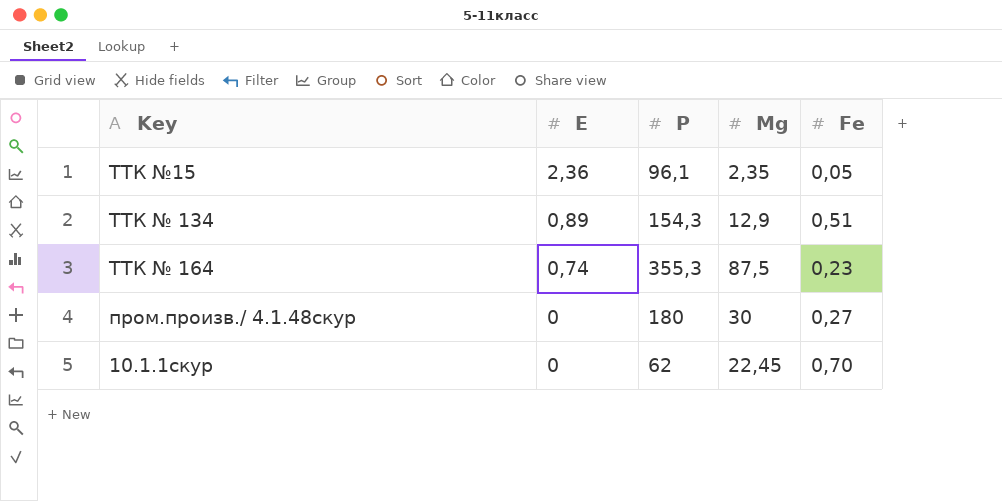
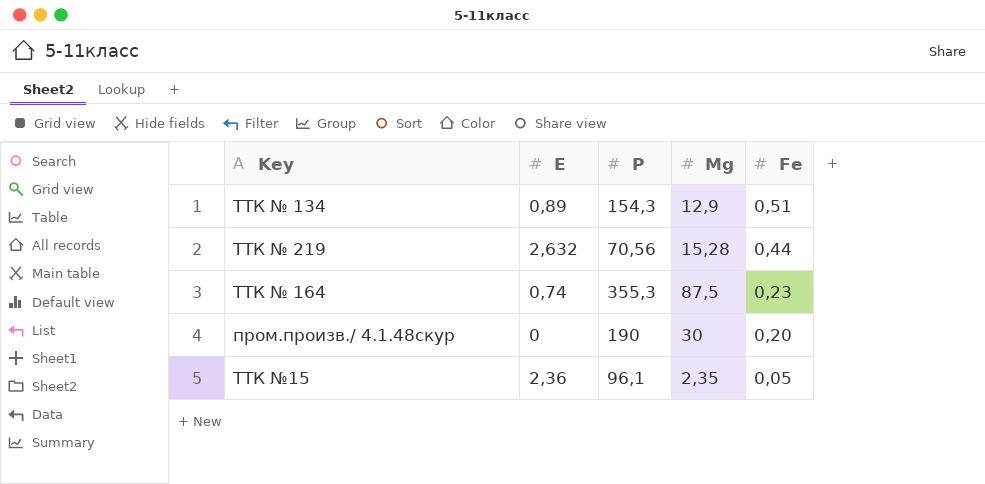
row order: Е descending -> Fe descending
row 10.1.1скур: 0 | 62 | 22,45 | 0,70 -> none
row ТТК № 219: none -> 2,632 | 70,56 | 15,28 | 0,44
пром.произв./ 4.1.48скур | Р: 180 -> 190
пром.произв./ 4.1.48скур | Fe: 0,27 -> 0,20

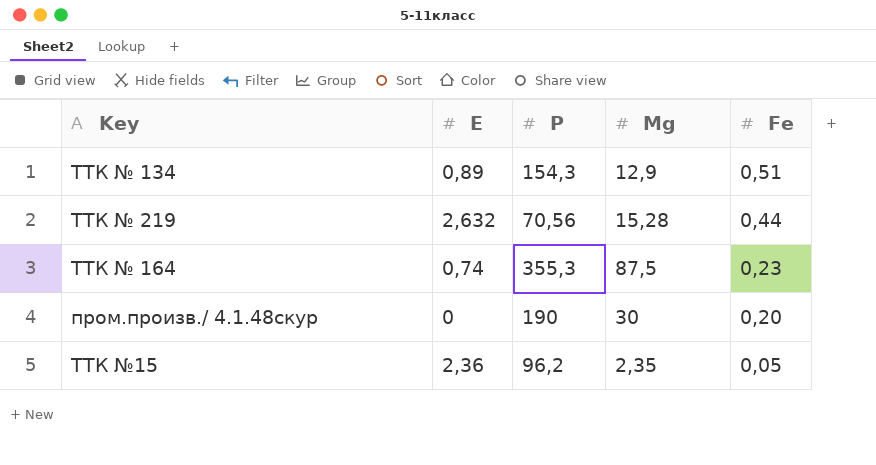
ТТК №15 | Р: 96,1 -> 96,2

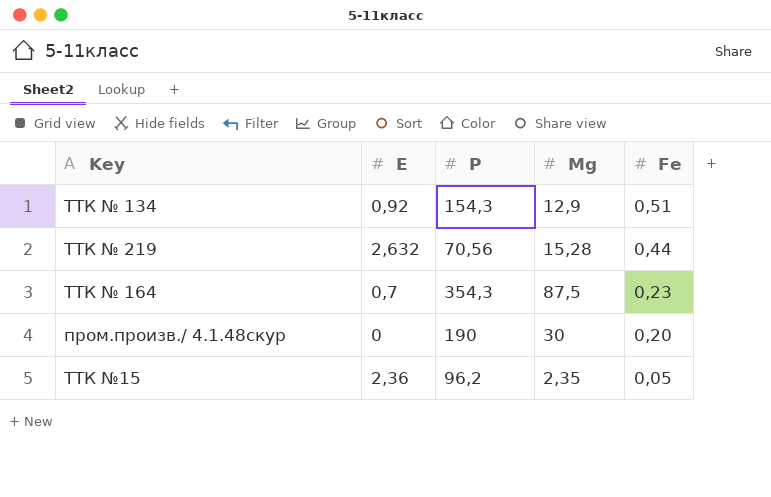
ТТК № 134 | Е: 0,89 -> 0,92
ТТК № 164 | Е: 0,74 -> 0,7
ТТК № 164 | Р: 355,3 -> 354,3

